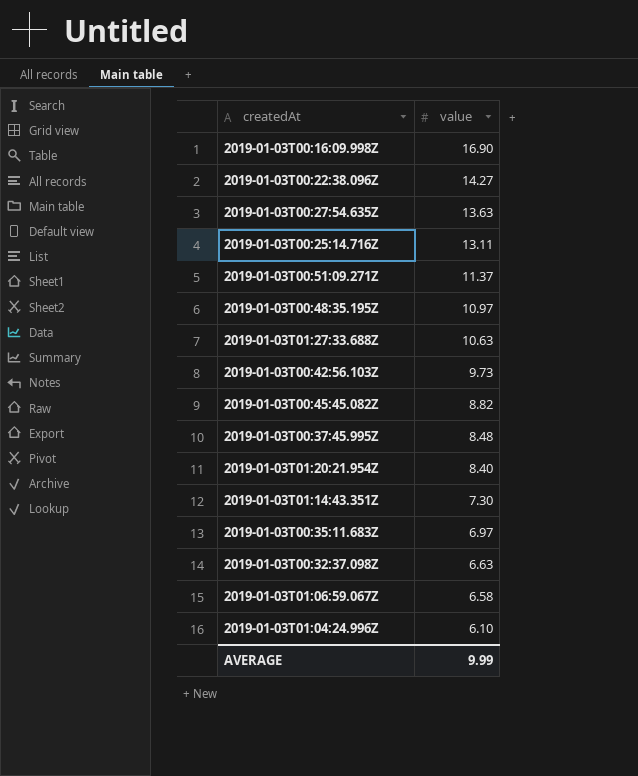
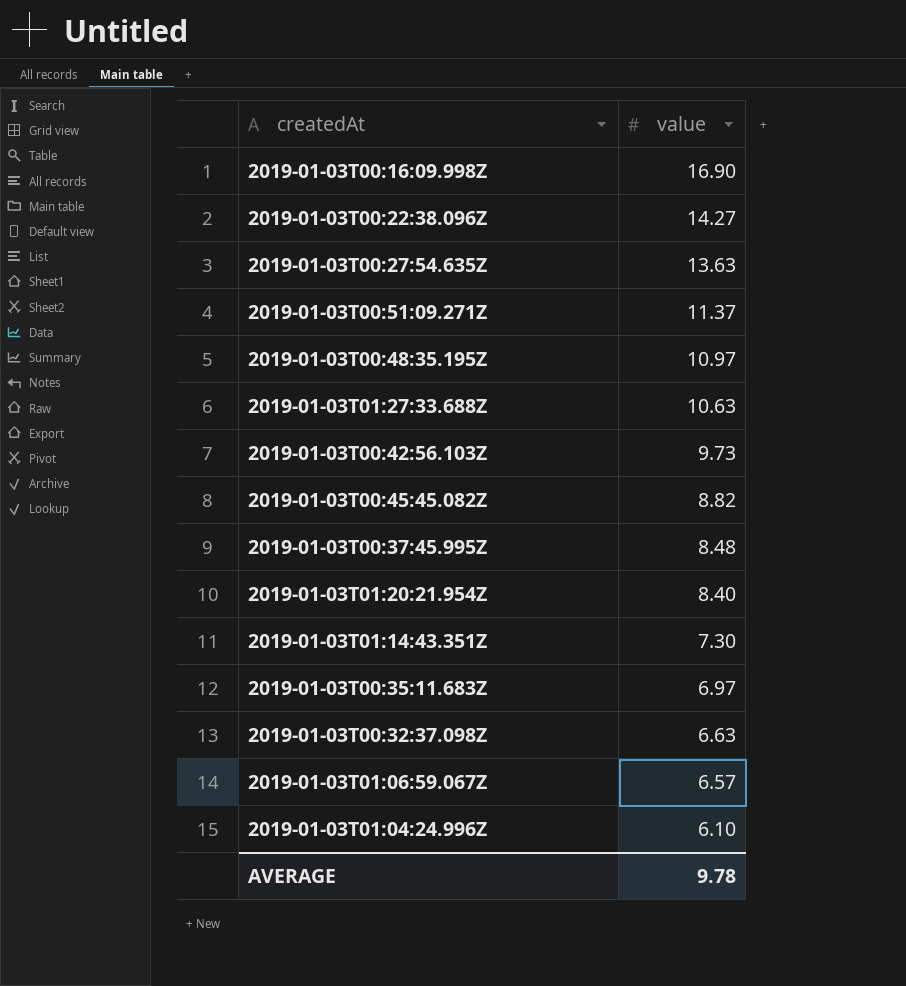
row 2019-01-03T00:25:14.716Z: 13.11 -> none
2019-01-03T01:06:59.067Z | value: 6.58 -> 6.57
AVERAGE | value: 9.99 -> 9.78

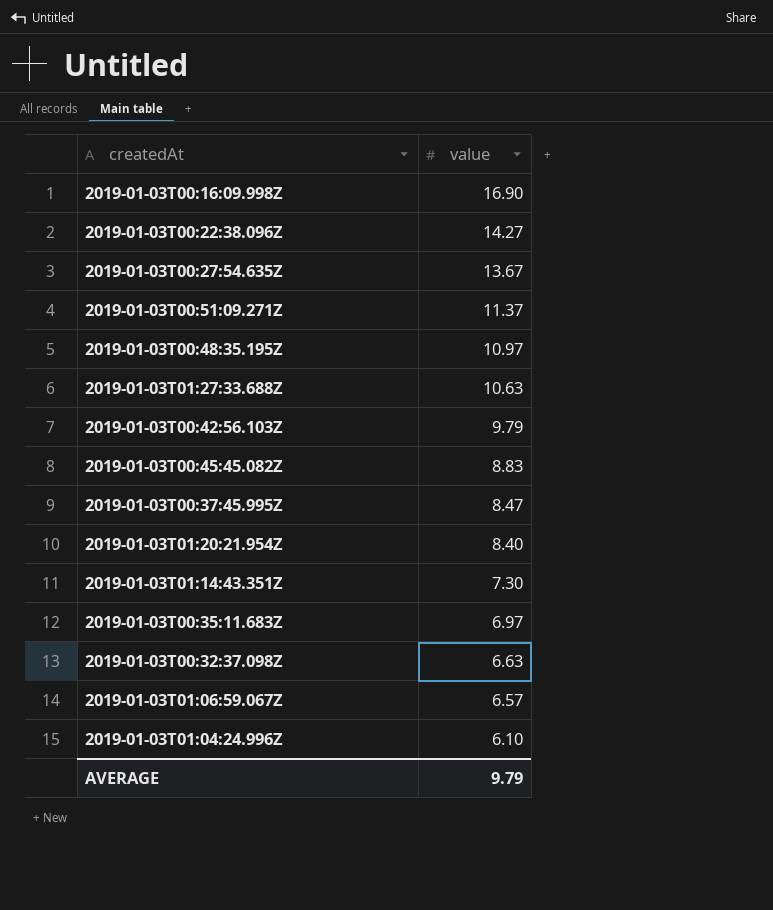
2019-01-03T00:27:54.635Z | value: 13.63 -> 13.67
2019-01-03T00:42:56.103Z | value: 9.73 -> 9.79
2019-01-03T00:45:45.082Z | value: 8.82 -> 8.83
2019-01-03T00:37:45.995Z | value: 8.48 -> 8.47
AVERAGE | value: 9.78 -> 9.79

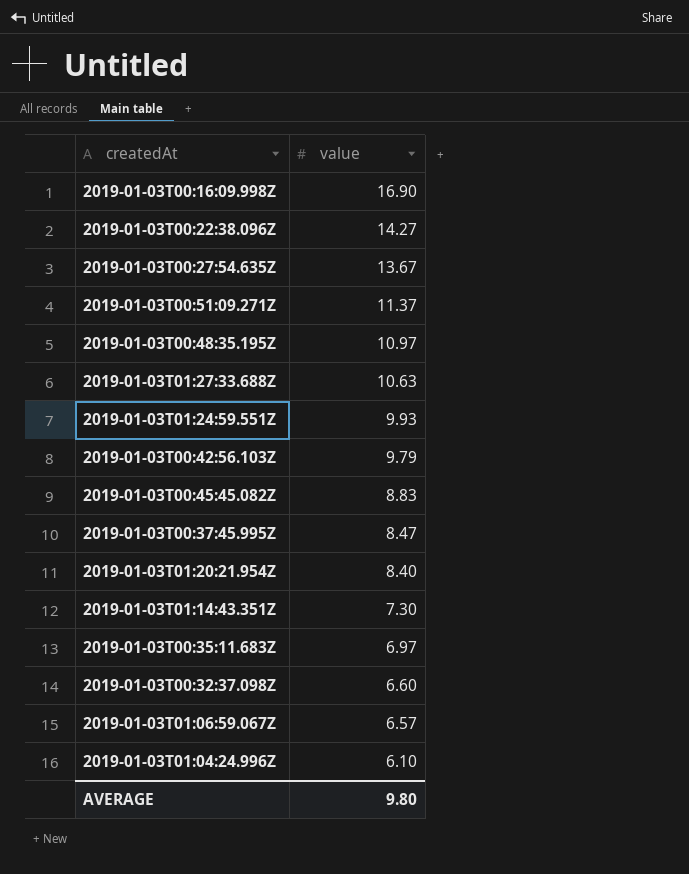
row 2019-01-03T01:24:59.551Z: none -> 9.93
2019-01-03T00:32:37.098Z | value: 6.63 -> 6.60
AVERAGE | value: 9.79 -> 9.80

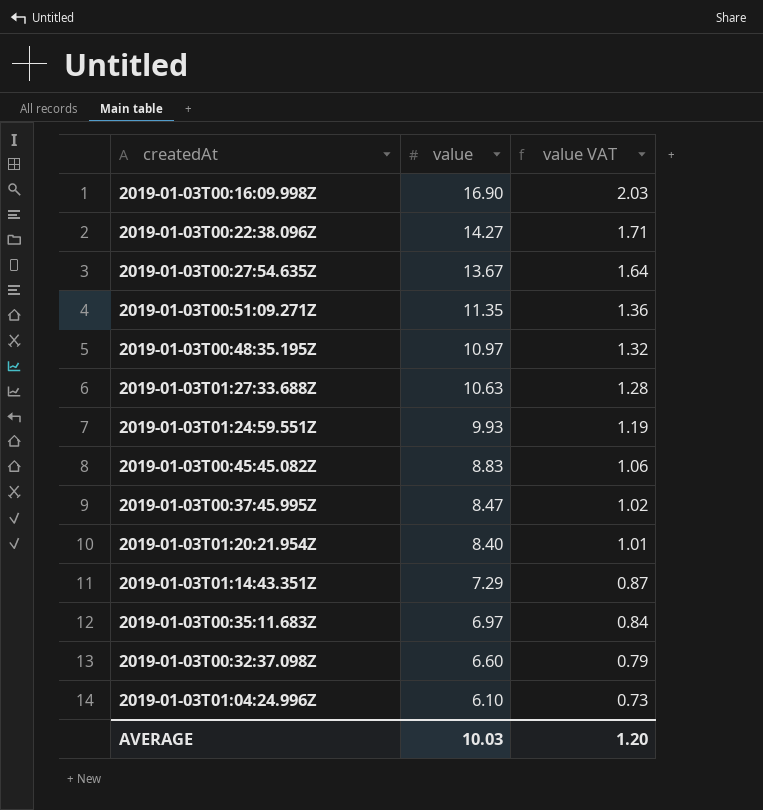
column value VAT | formula: none -> [value] * 0.12
row 2019-01-03T00:42:56.103Z: 9.79 -> none
row 2019-01-03T01:06:59.067Z: 6.57 -> none
2019-01-03T00:51:09.271Z | value: 11.37 -> 11.35
2019-01-03T01:14:43.351Z | value: 7.30 -> 7.29
AVERAGE | value: 9.80 -> 10.03

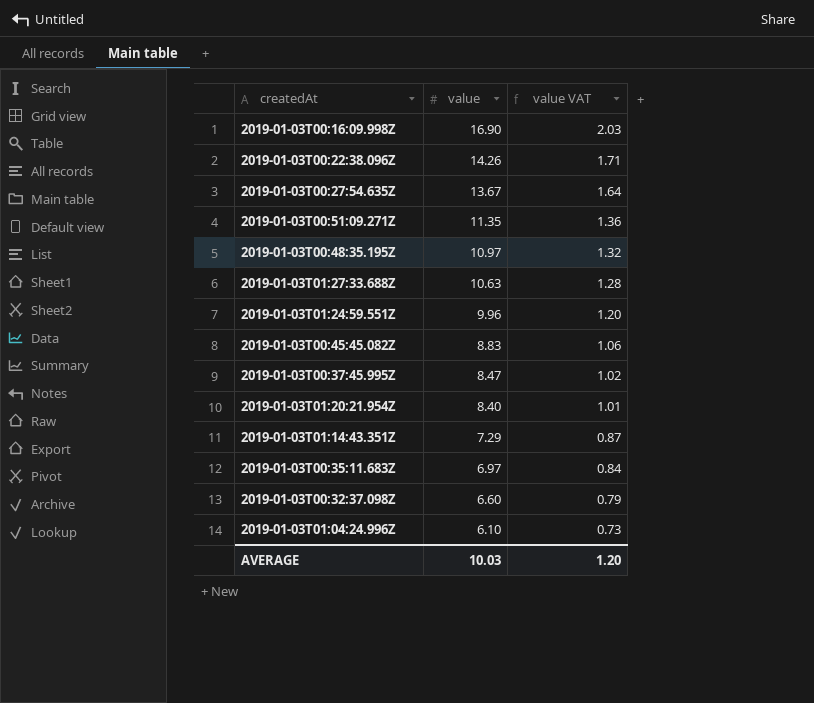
2019-01-03T00:22:38.096Z | value: 14.27 -> 14.26
2019-01-03T01:24:59.551Z | value: 9.93 -> 9.96
2019-01-03T01:24:59.551Z | value VAT: 1.19 -> 1.20

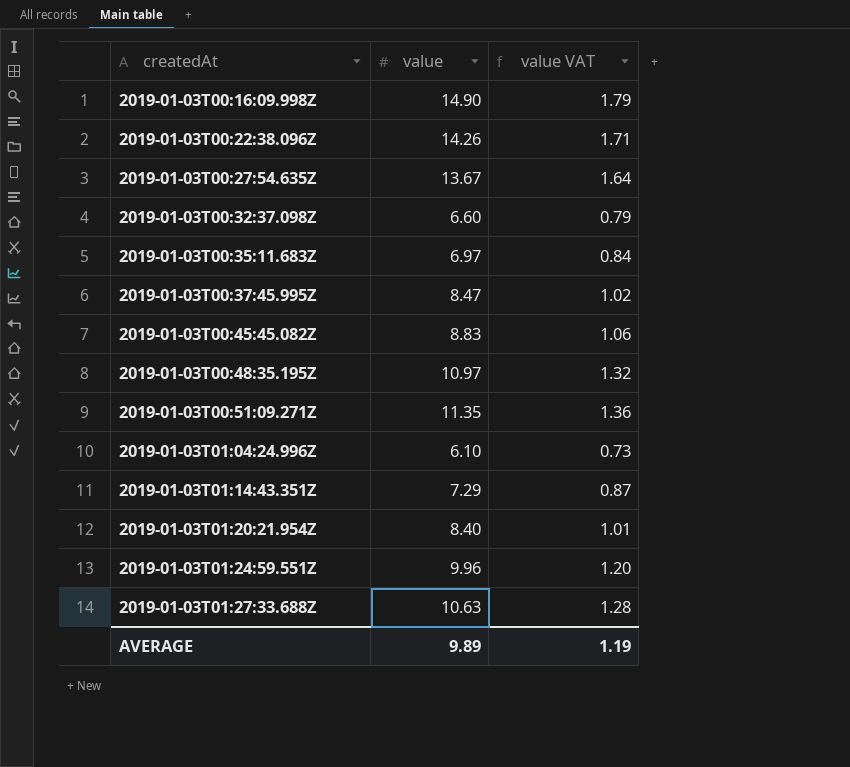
row order: value descending -> createdAt ascending
2019-01-03T00:16:09.998Z | value: 16.90 -> 14.90
2019-01-03T00:16:09.998Z | value VAT: 2.03 -> 1.79
AVERAGE | value: 10.03 -> 9.89
AVERAGE | value VAT: 1.20 -> 1.19

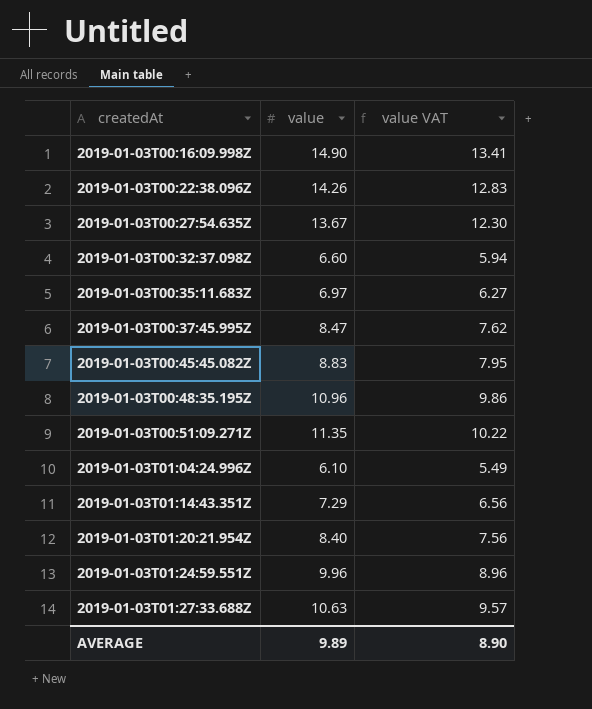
column value VAT | formula: [value] * 0.12 -> [value] * 0.9
2019-01-03T00:48:35.195Z | value: 10.97 -> 10.96
AVERAGE | value VAT: 1.19 -> 8.90

